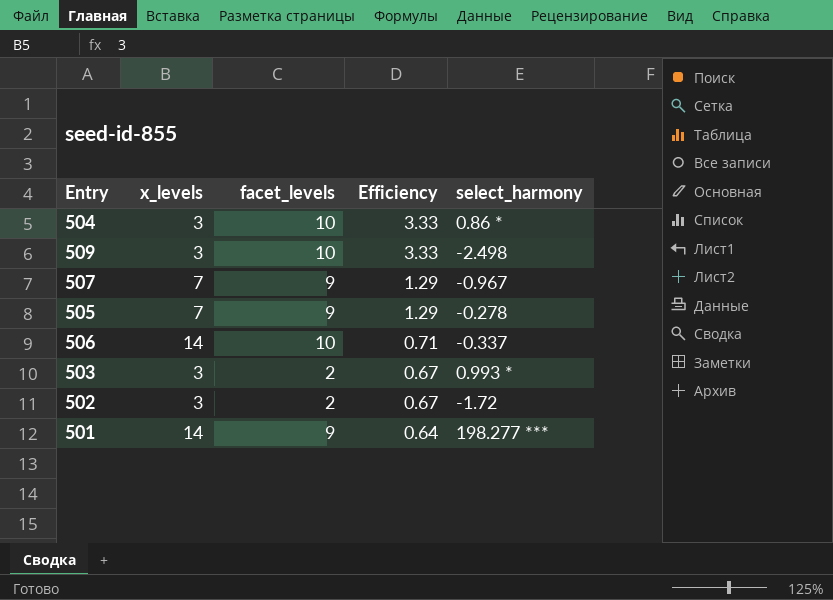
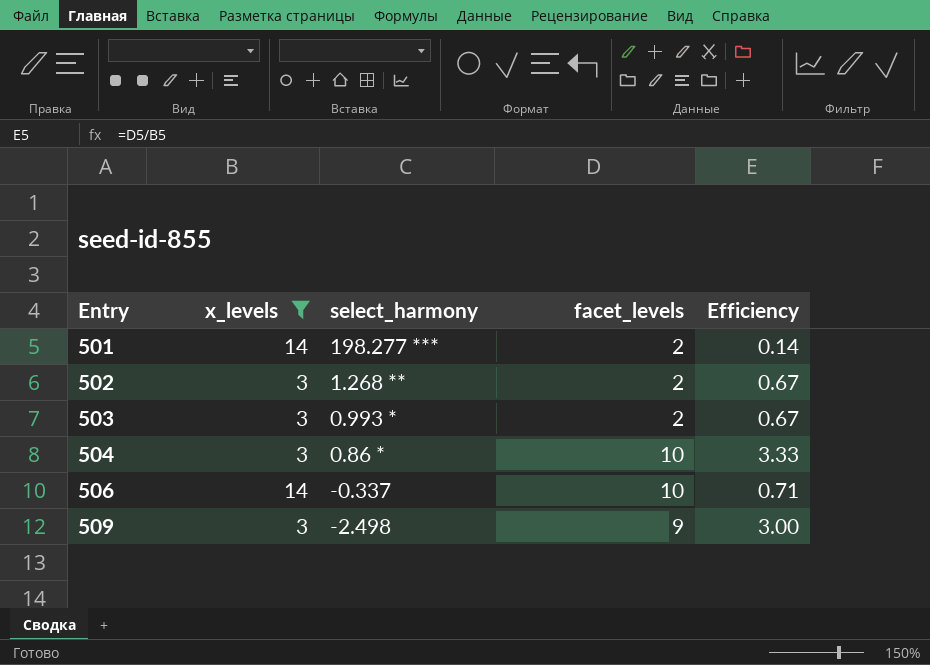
filter: none -> x_levels != 7
row order: Efficiency descending -> Entry ascending
column select_harmony | position: 5 -> 3
501 | facet_levels: 9 -> 2
501 | Efficiency: 0.64 -> 0.14
502 | select_harmony: -1.72 -> 1.268 **
509 | facet_levels: 10 -> 9
509 | Efficiency: 3.33 -> 3.00

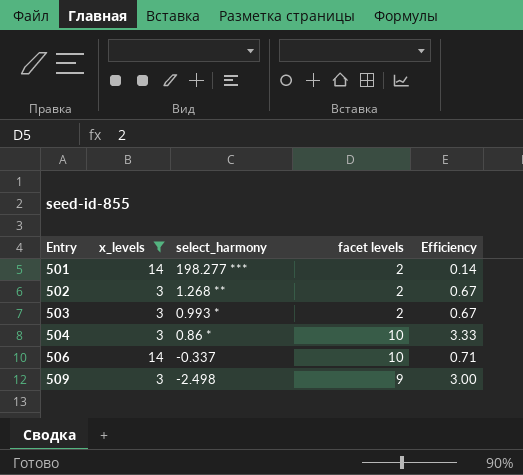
column name: facet_levels -> facet levels

